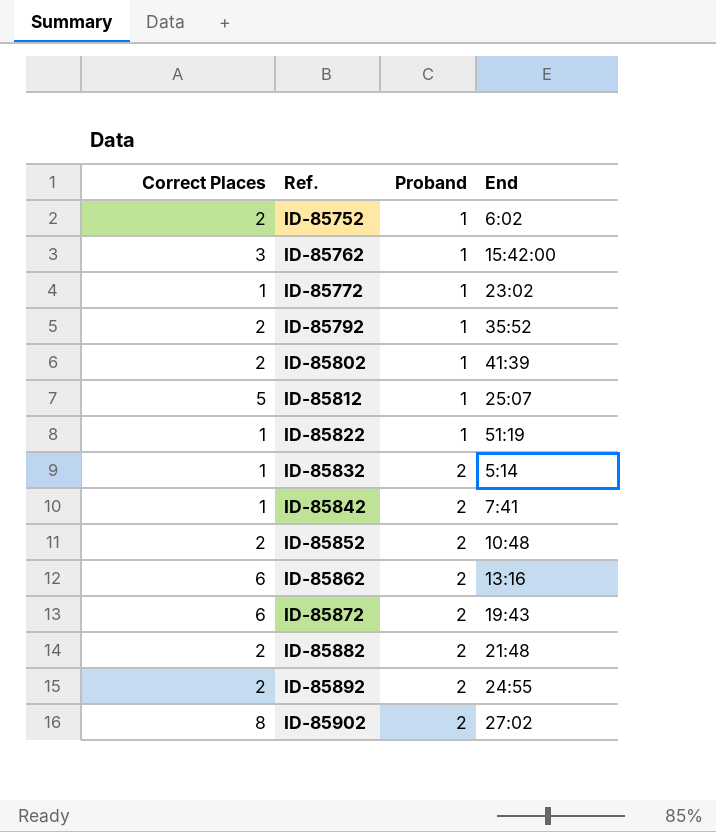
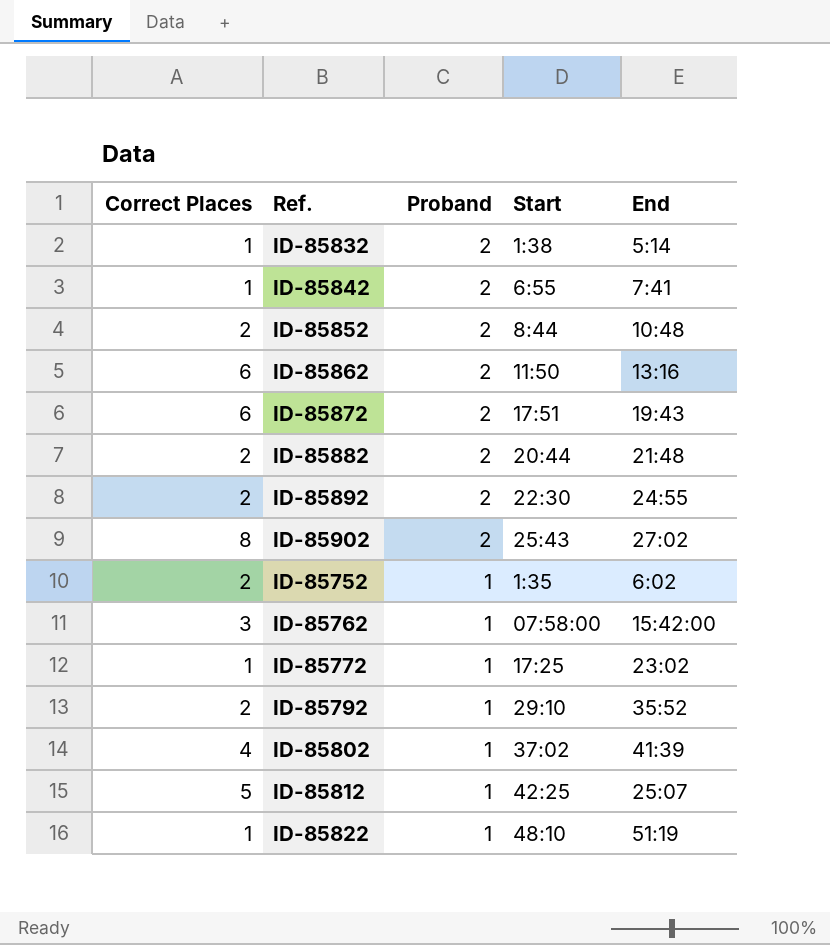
row order: Ref. ascending -> Proband descending
column Start | position: none -> 4
ID-85802 | Correct Places: 2 -> 4

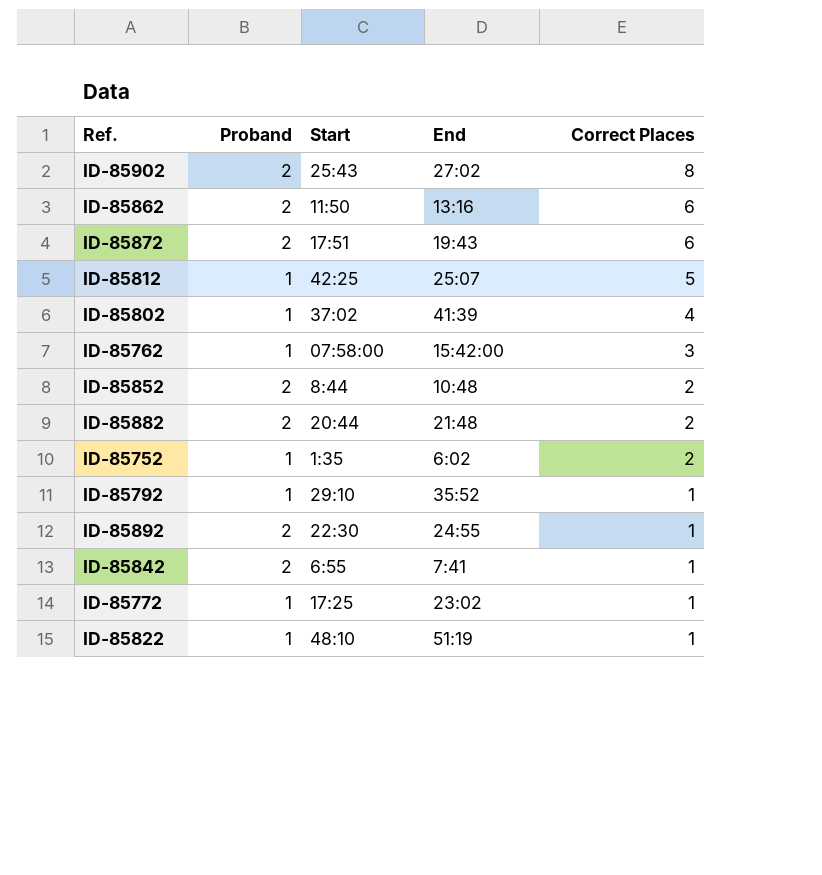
row order: Proband descending -> Correct Places descending
column Correct Places | position: 1 -> 5
row ID-85832: 1 | 2 | 1:38 | 5:14 -> none
ID-85792 | Correct Places: 2 -> 1
ID-85892 | Correct Places: 2 -> 1

